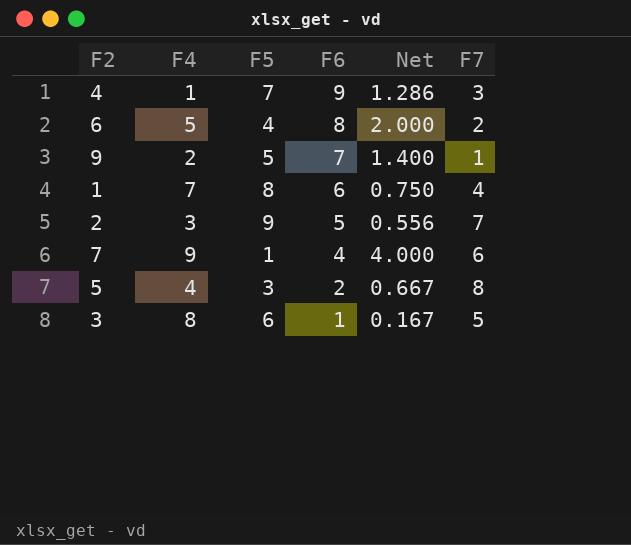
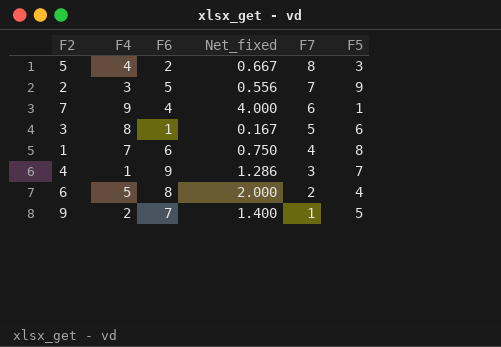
row order: F6 descending -> F7 descending
column name: Net -> Net_fixed
column F5 | position: 3 -> 6

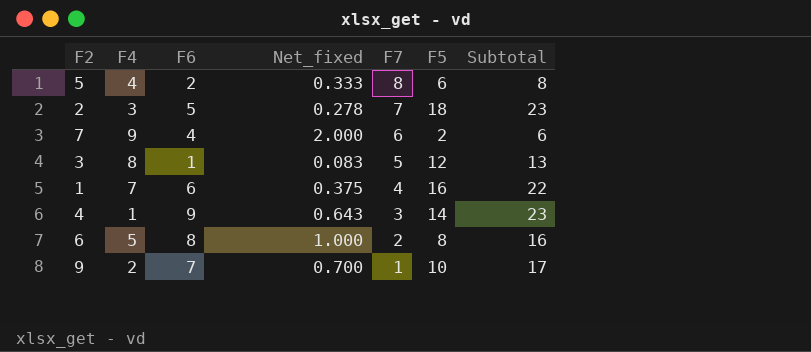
column Subtotal | formula: none -> [F6] + [F5]
5 | Net_fixed: 0.667 -> 0.333
5 | F5: 3 -> 6
2 | Net_fixed: 0.556 -> 0.278
2 | F5: 9 -> 18
7 | Net_fixed: 4.000 -> 2.000
7 | F5: 1 -> 2
3 | Net_fixed: 0.167 -> 0.083
3 | F5: 6 -> 12
1 | Net_fixed: 0.750 -> 0.375
1 | F5: 8 -> 16
4 | Net_fixed: 1.286 -> 0.643
4 | F5: 7 -> 14
6 | Net_fixed: 2.000 -> 1.000
6 | F5: 4 -> 8
9 | Net_fixed: 1.400 -> 0.700
9 | F5: 5 -> 10

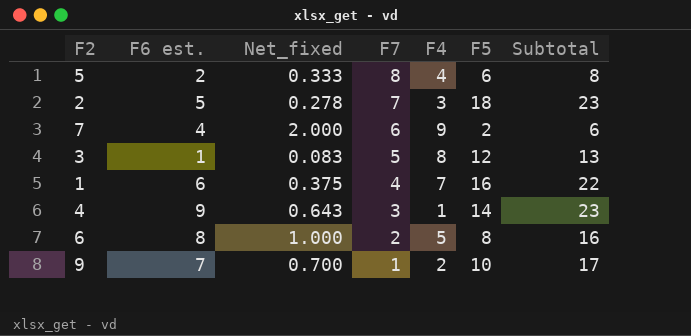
column name: F6 -> F6 est.
column F4 | position: 2 -> 5

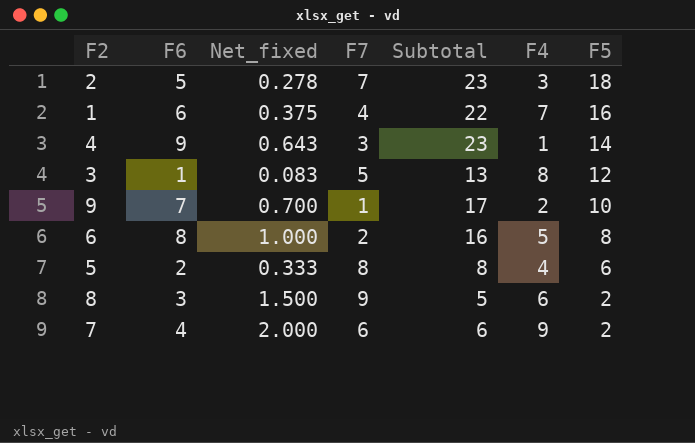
row order: F7 descending -> F5 descending
column name: F6 est. -> F6
column Subtotal | position: 7 -> 5
row 8: none -> 3 | 1.500 | 9 | 5 | 6 | 2

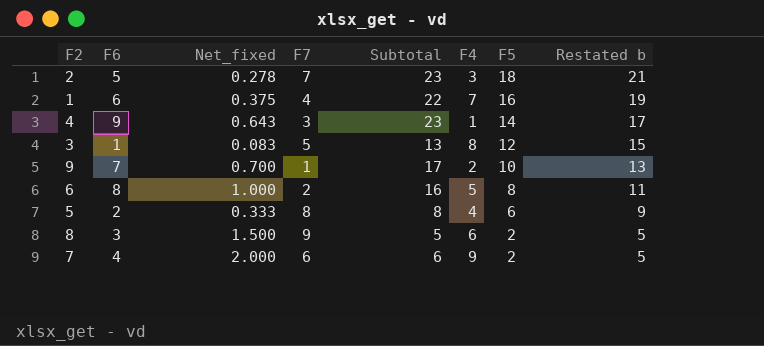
column Restated b | formula: none -> [F5] + 3

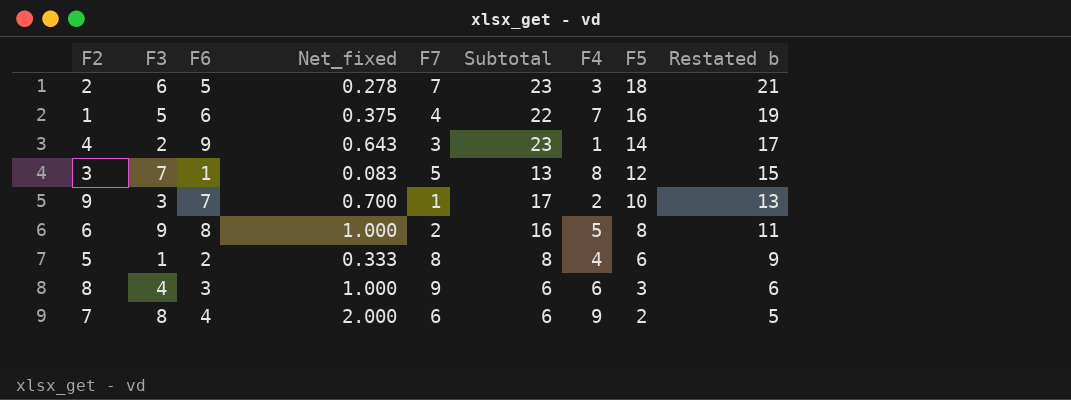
column F3 | position: none -> 2
8 | Net_fixed: 1.500 -> 1.000
8 | Subtotal: 5 -> 6
8 | F5: 2 -> 3
8 | Restated b: 5 -> 6

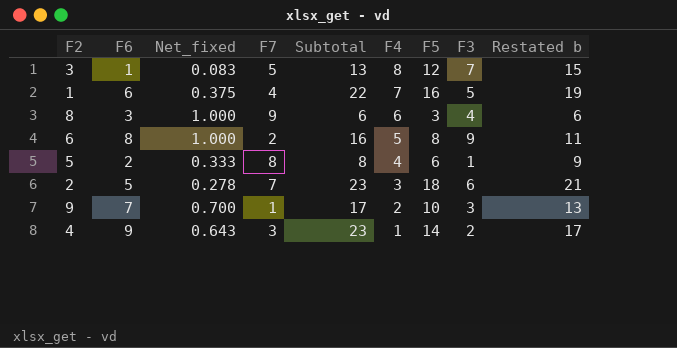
row order: F5 descending -> F4 descending
column F3 | position: 2 -> 8
row 7: 8 | 4 | 2.000 | 6 | 6 | 9 | 2 | 5 -> none

